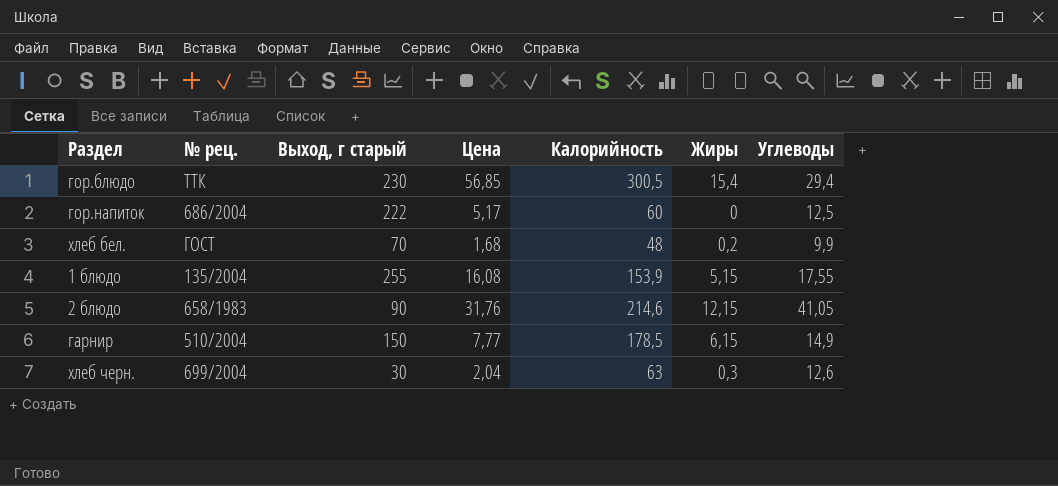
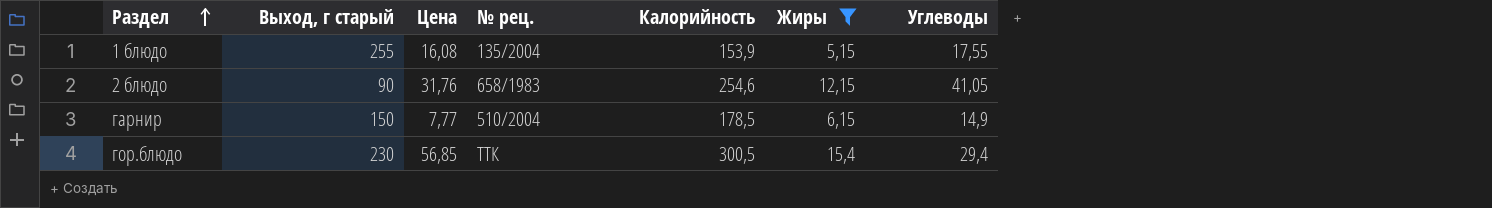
filter: none -> Жиры >= 5,15
row order: none -> Раздел ascending
column № рец. | position: 2 -> 4
2 блюдо | Калорийность: 214,6 -> 254,6

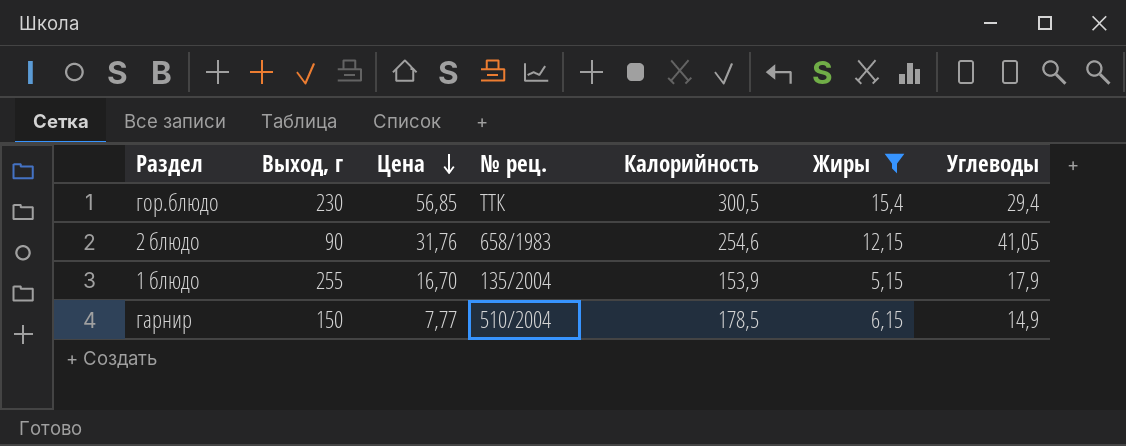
row order: Раздел ascending -> Цена descending
column name: Выход, г старый -> Выход, г
1 блюдо | Цена: 16,08 -> 16,70
1 блюдо | Углеводы: 17,55 -> 17,9

